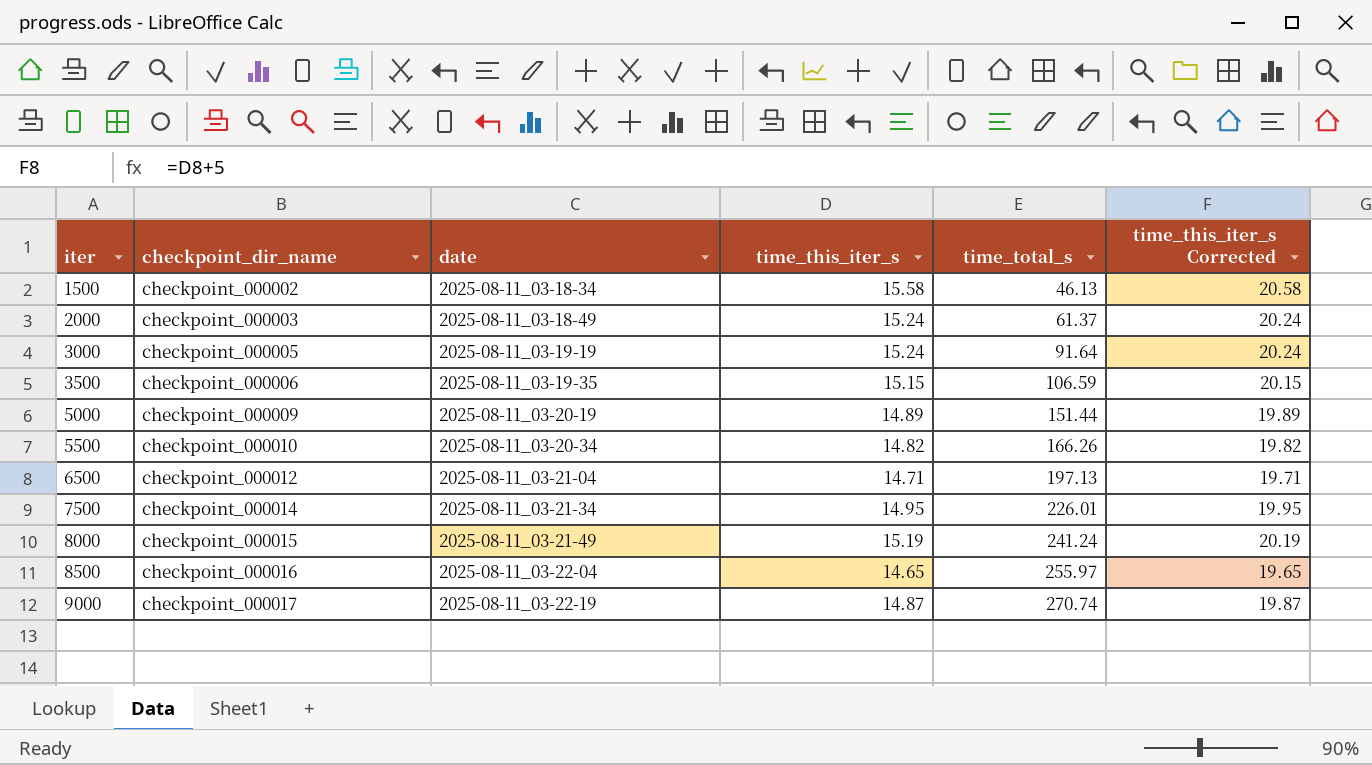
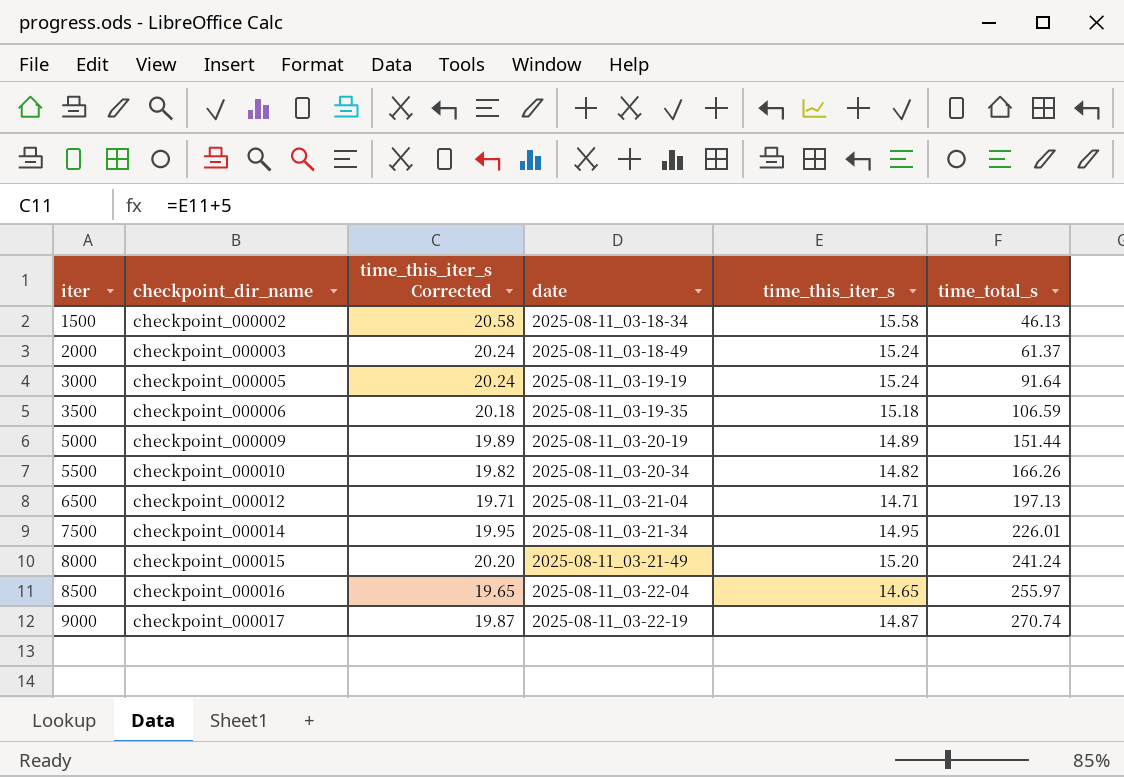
column time_this_iter_s Corrected | position: 6 -> 3
3500 | time_this_iter_s Corrected: 20.15 -> 20.18
3500 | time_this_iter_s: 15.15 -> 15.18
8000 | time_this_iter_s Corrected: 20.19 -> 20.20
8000 | time_this_iter_s: 15.19 -> 15.20

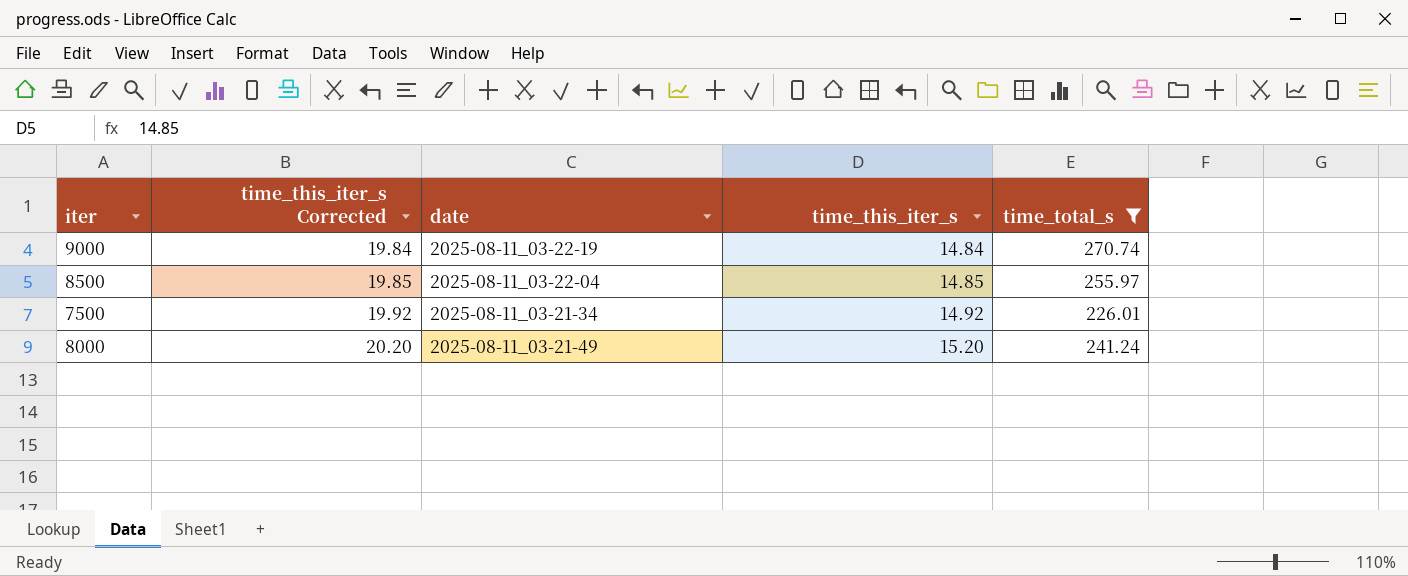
filter: none -> time_total_s >= 226.01
row order: iter ascending -> time_this_iter_s Corrected ascending
column checkpoint_dir_name | position: 2 -> none
9000 | time_this_iter_s Corrected: 19.87 -> 19.84
9000 | time_this_iter_s: 14.87 -> 14.84
8500 | time_this_iter_s Corrected: 19.65 -> 19.85
8500 | time_this_iter_s: 14.65 -> 14.85
7500 | time_this_iter_s Corrected: 19.95 -> 19.92
7500 | time_this_iter_s: 14.95 -> 14.92

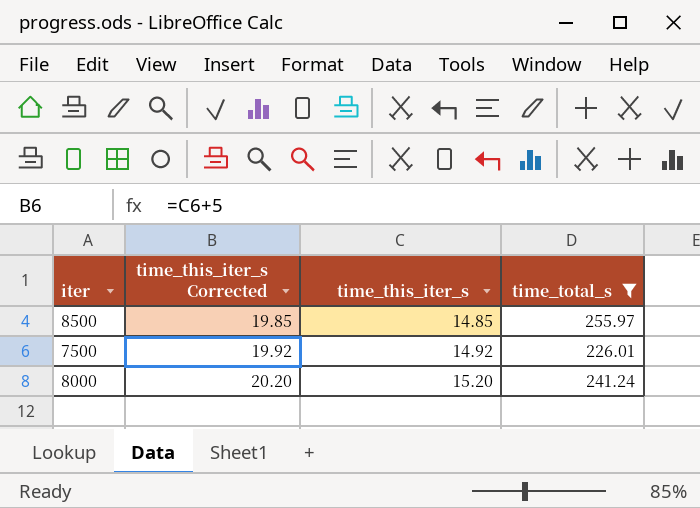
column date | position: 3 -> none
row 9000: 19.84 | 2025-08-11_03-22-19 | 14.84 | 270.74 -> none

